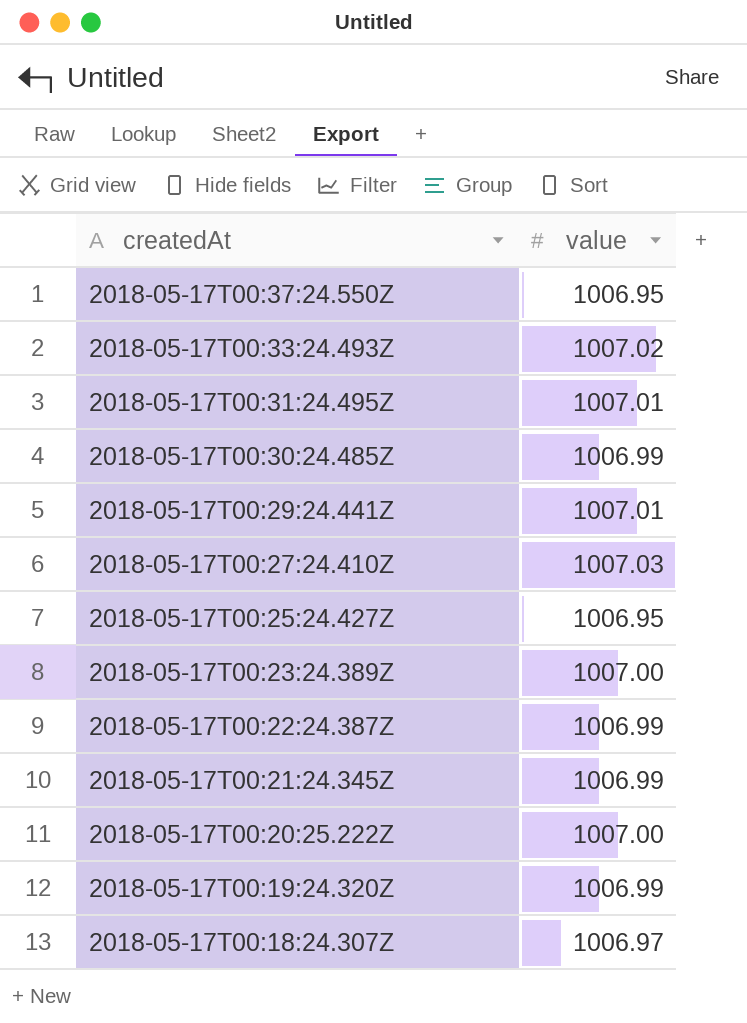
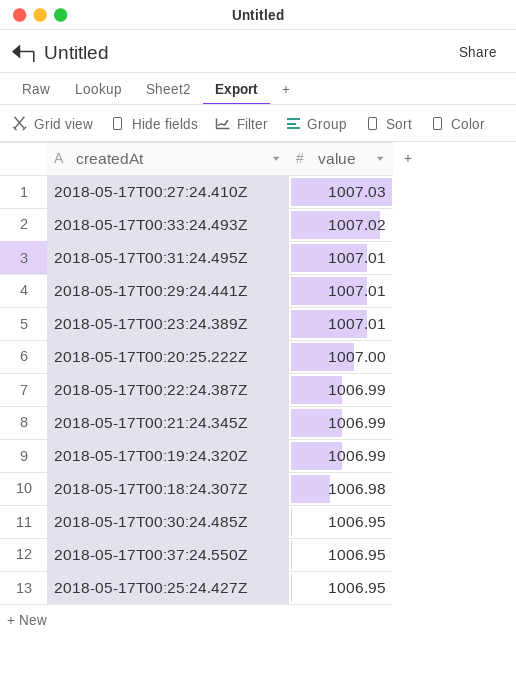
row order: createdAt descending -> value descending
2018-05-17T00:23:24.389Z | value: 1007.00 -> 1007.01
2018-05-17T00:18:24.307Z | value: 1006.97 -> 1006.98
2018-05-17T00:30:24.485Z | value: 1006.99 -> 1006.95

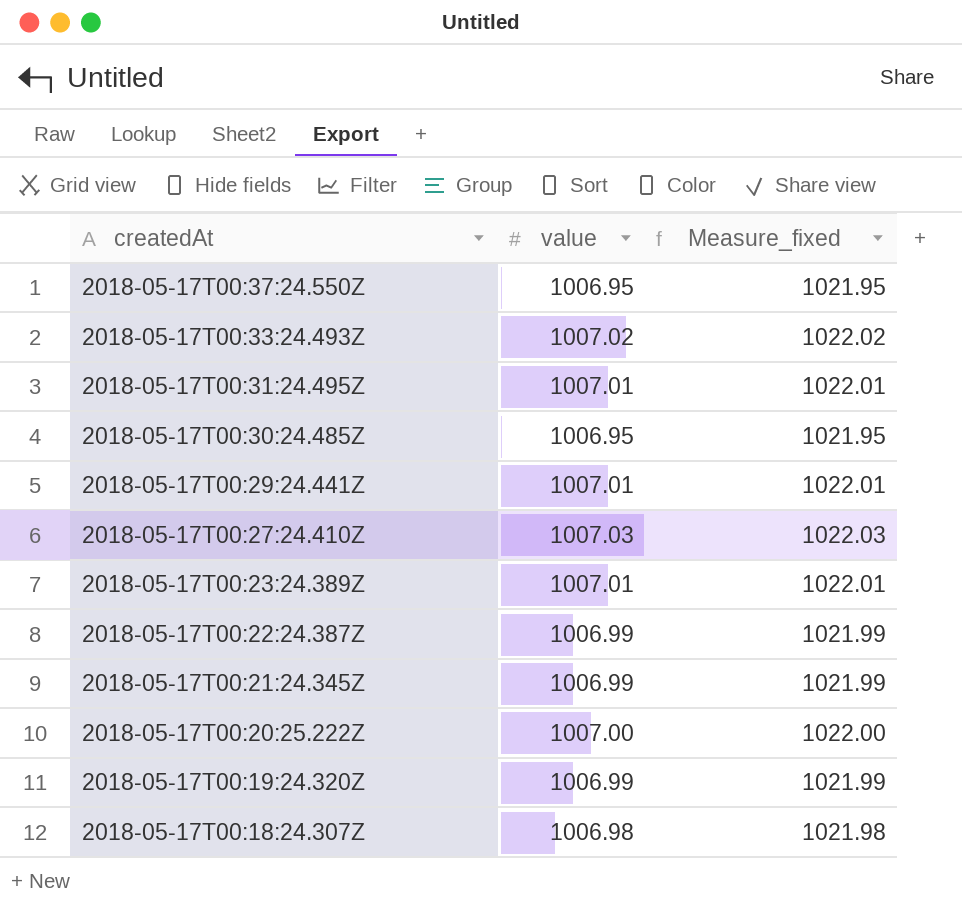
row order: value descending -> createdAt descending
column Measure_fixed | formula: none -> [value] + 15
row 2018-05-17T00:25:24.427Z: 1006.95 -> none

